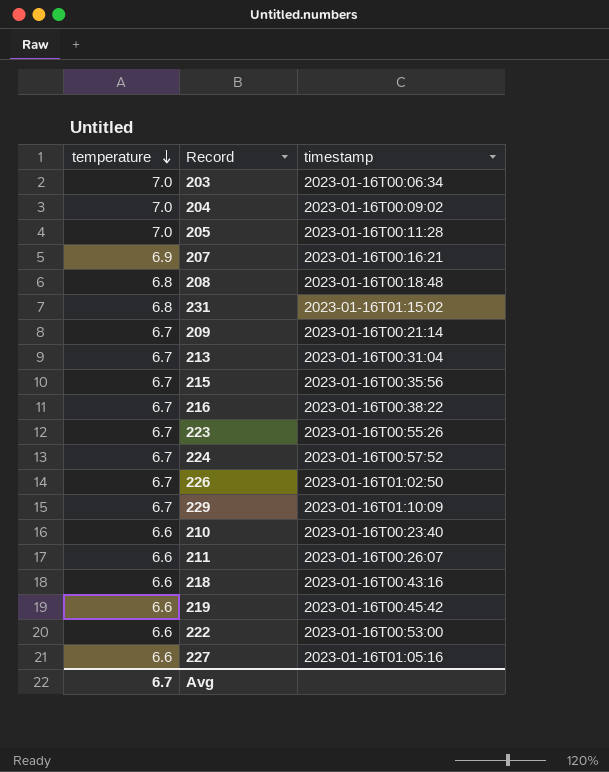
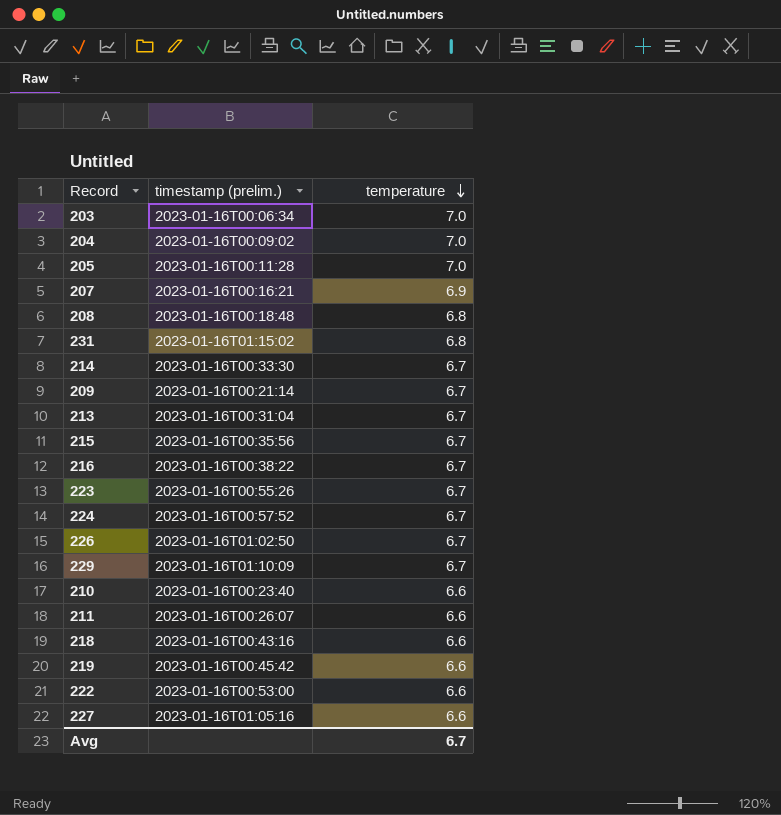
column name: timestamp -> timestamp (prelim.)
column temperature | position: 1 -> 3
row 214: none -> 2023-01-16T00:33:30 | 6.7

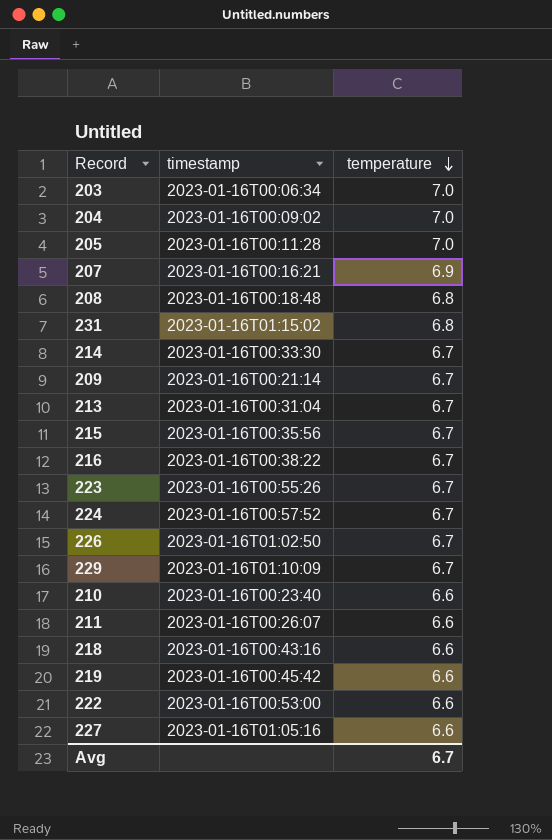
column name: timestamp (prelim.) -> timestamp

